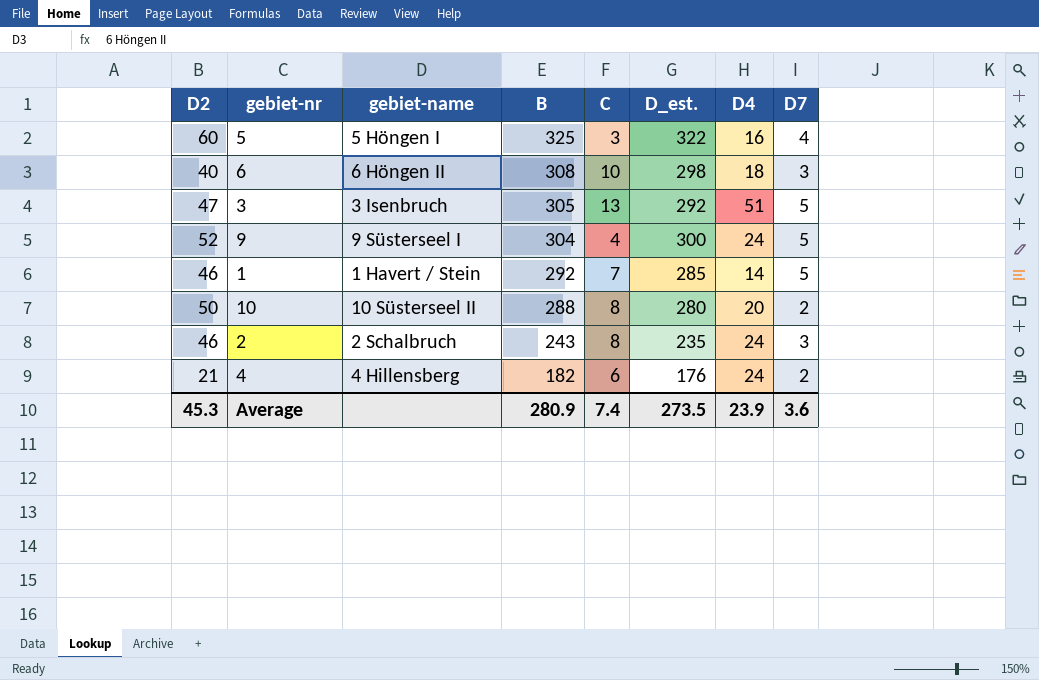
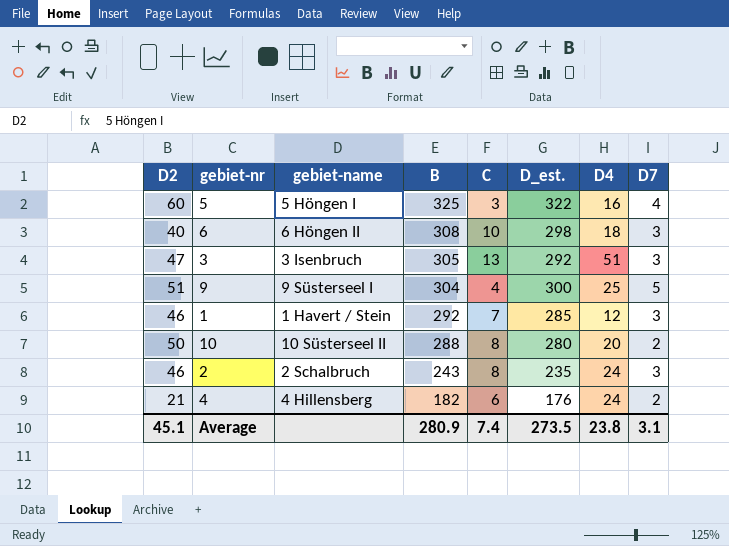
3 | D7: 5 -> 3
9 | D2: 52 -> 51
9 | D4: 24 -> 25
1 | D4: 14 -> 12
1 | D7: 5 -> 3
Average | D2: 45.3 -> 45.1
Average | D4: 23.9 -> 23.8
Average | D7: 3.6 -> 3.1

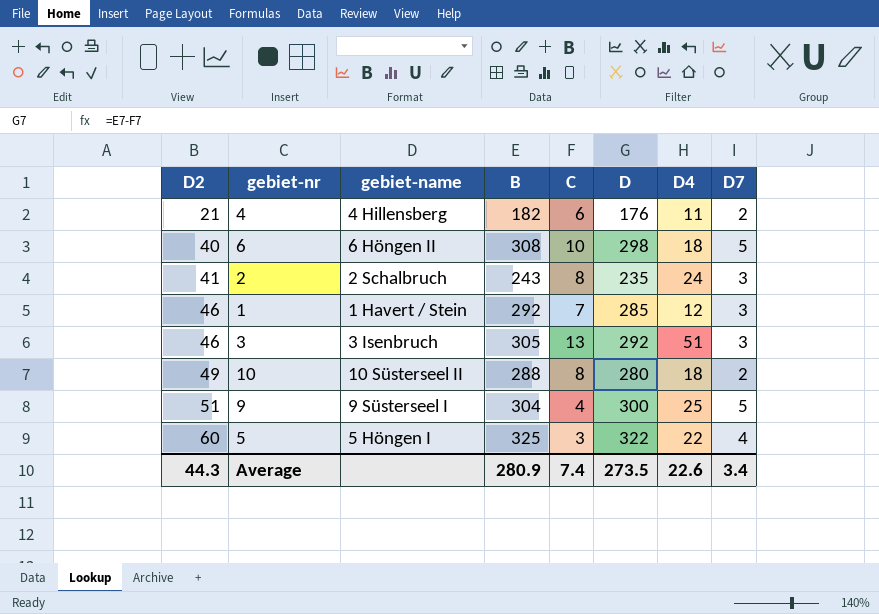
row order: B descending -> D2 ascending
column name: D_est. -> D
4 | D4: 24 -> 11
6 | D7: 3 -> 5
2 | D2: 46 -> 41
3 | D2: 47 -> 46
10 | D2: 50 -> 49
10 | D4: 20 -> 18
5 | D4: 16 -> 22
Average | D2: 45.1 -> 44.3
Average | D4: 23.8 -> 22.6
Average | D7: 3.1 -> 3.4

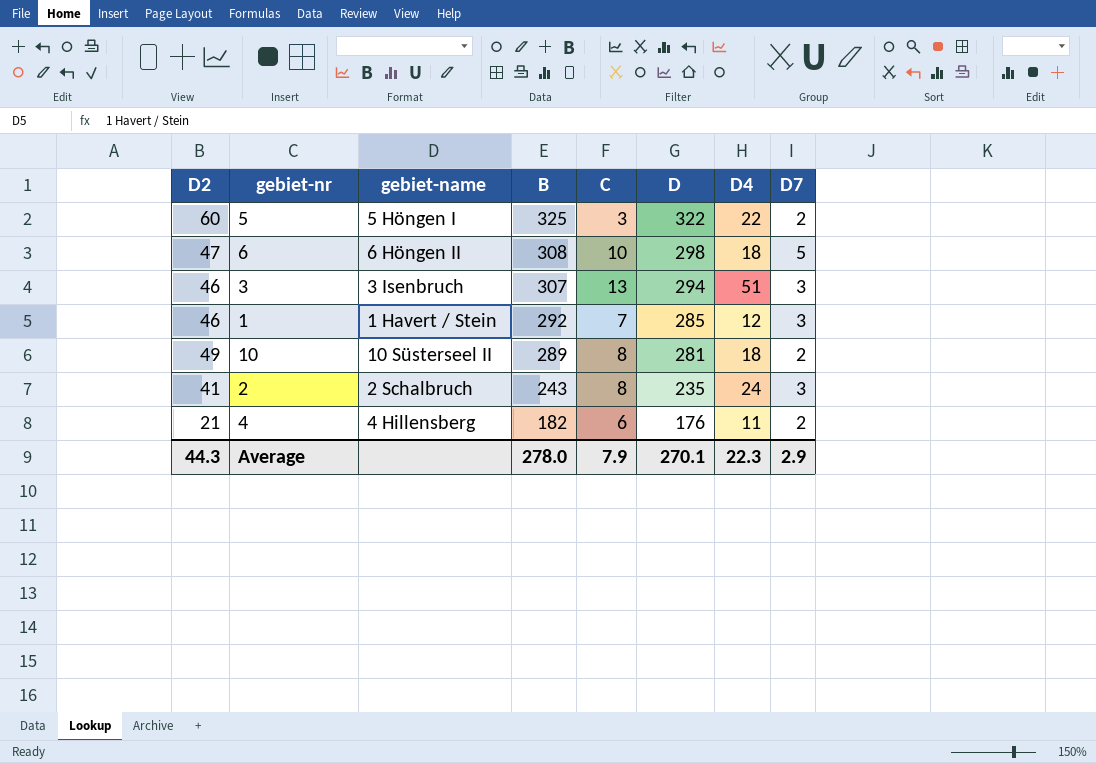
row order: D2 ascending -> B descending
row 9: 51 | 9 Süsterseel I | 304 | 4 | 300 | 25 | 5 -> none
5 | D7: 4 -> 2
6 | D2: 40 -> 47
3 | B: 305 -> 307
3 | D: 292 -> 294
10 | B: 288 -> 289
10 | D: 280 -> 281
Average | B: 280.9 -> 278.0
Average | C: 7.4 -> 7.9
Average | D: 273.5 -> 270.1
Average | D4: 22.6 -> 22.3
Average | D7: 3.4 -> 2.9

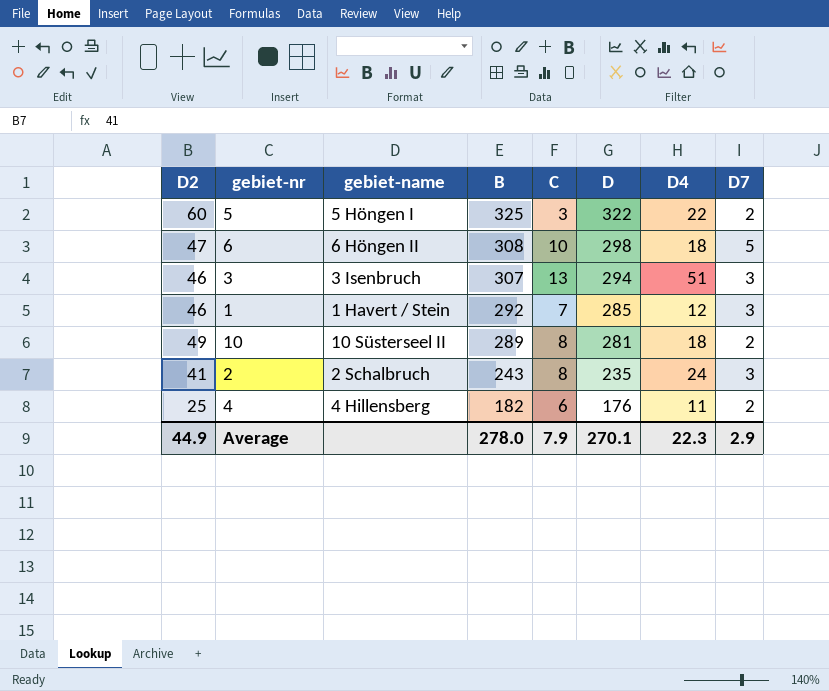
4 | D2: 21 -> 25
Average | D2: 44.3 -> 44.9

